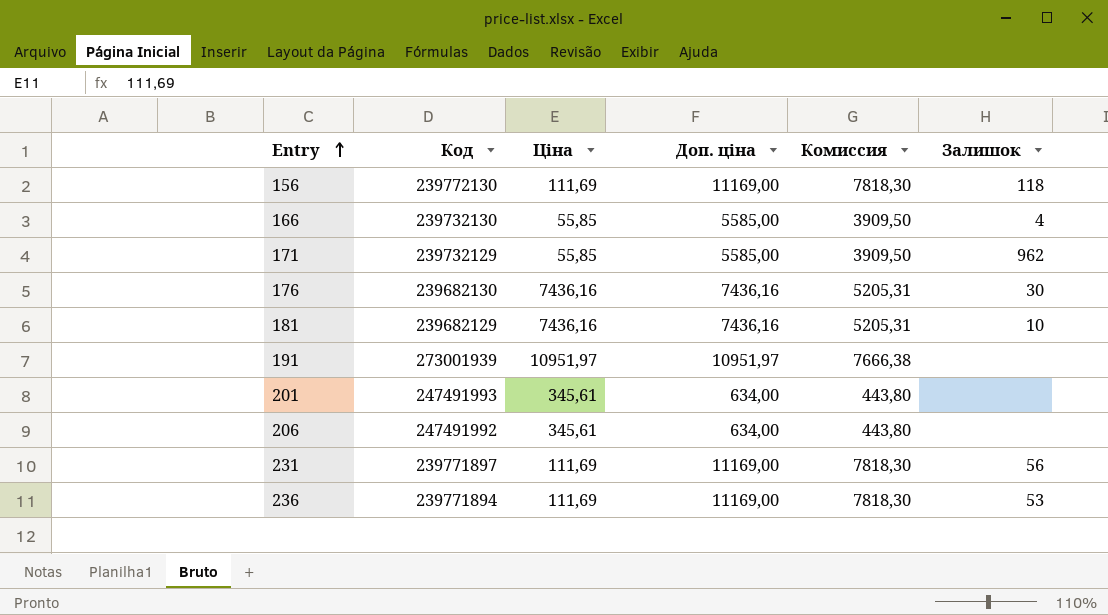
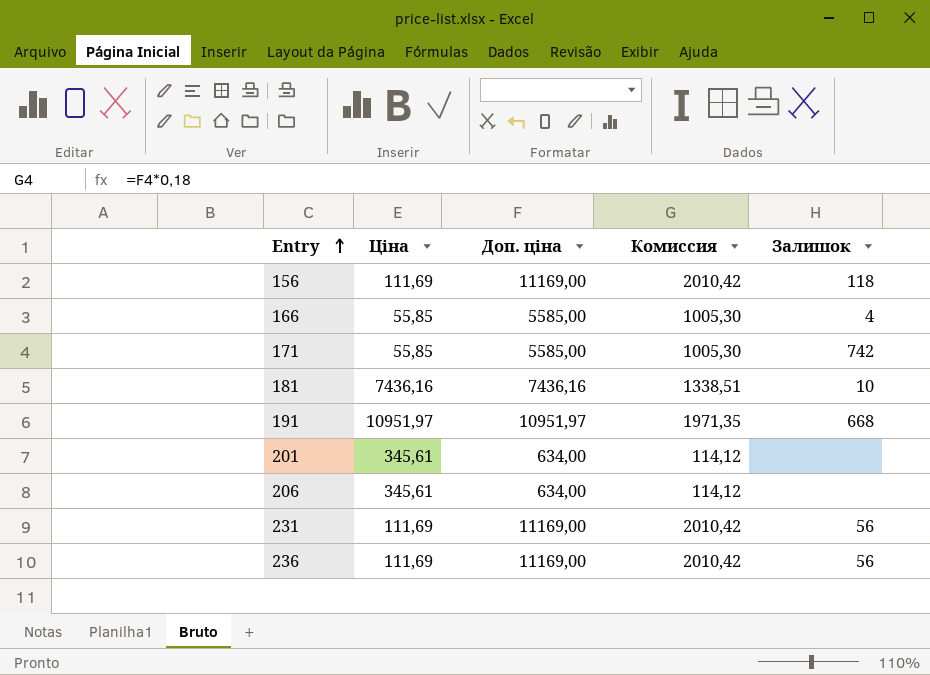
column Код | position: 2 -> none
column Комиссия | formula: [Доп. ціна] * 0,7 -> [Доп. ціна] * 0,18
row 176: 239682130 | 7436,16 | 7436,16 | 5205,31 | 30 -> none
171 | Залишок: 962 -> 742
191 | Залишок: none -> 668
236 | Залишок: 53 -> 56

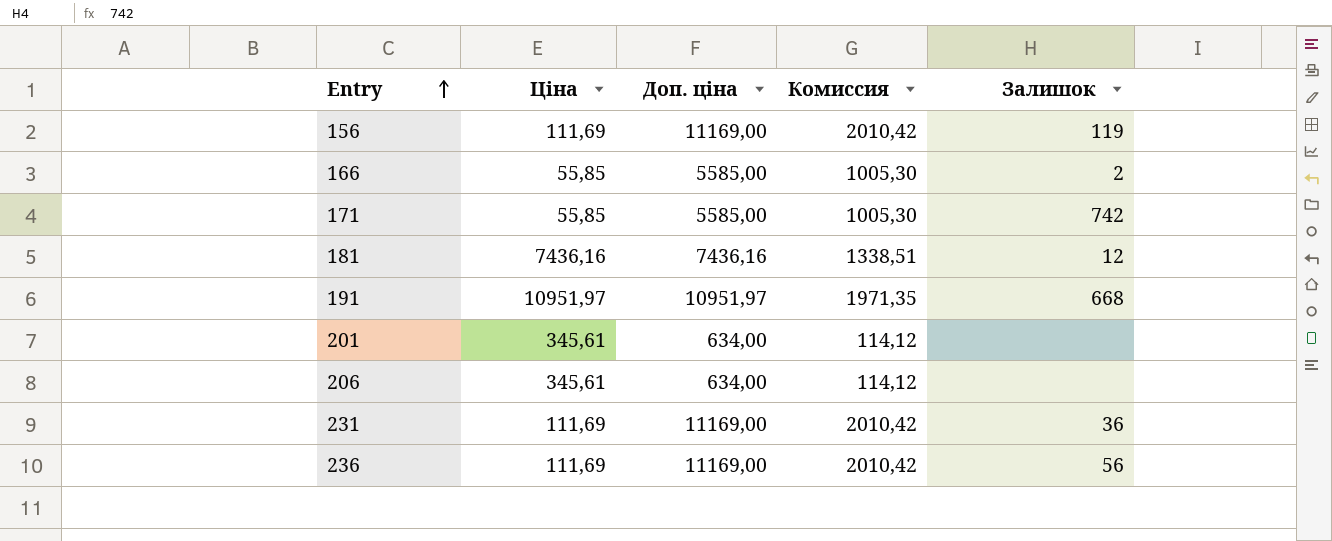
156 | Залишок: 118 -> 119
166 | Залишок: 4 -> 2
181 | Залишок: 10 -> 12
231 | Залишок: 56 -> 36

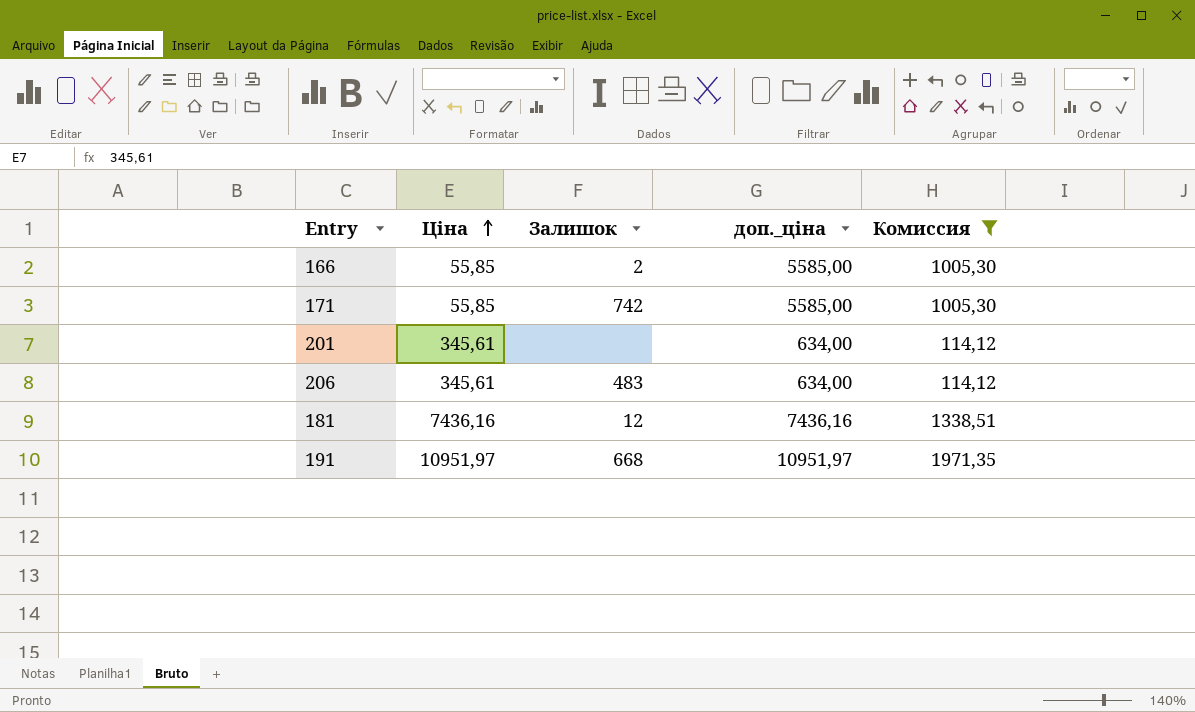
filter: none -> Комиссия != 2010,42
row order: Entry ascending -> Ціна ascending
column Залишок | position: 5 -> 3
column name: Доп. ціна -> доп._ціна
206 | Залишок: none -> 483

